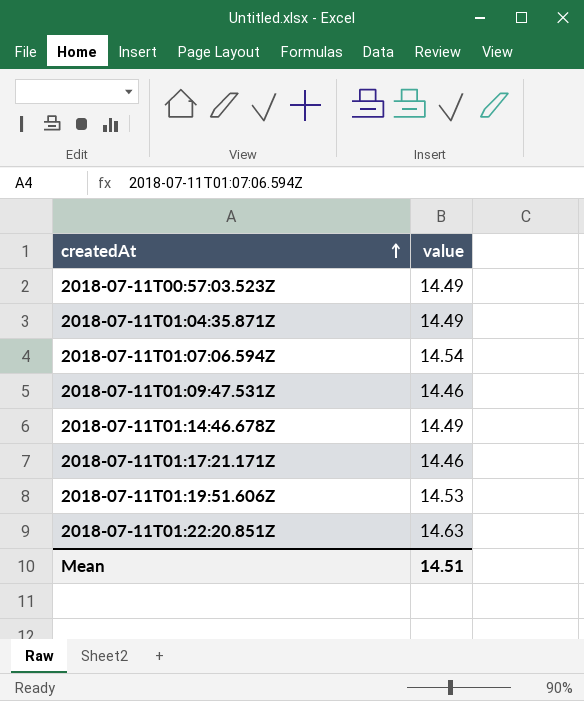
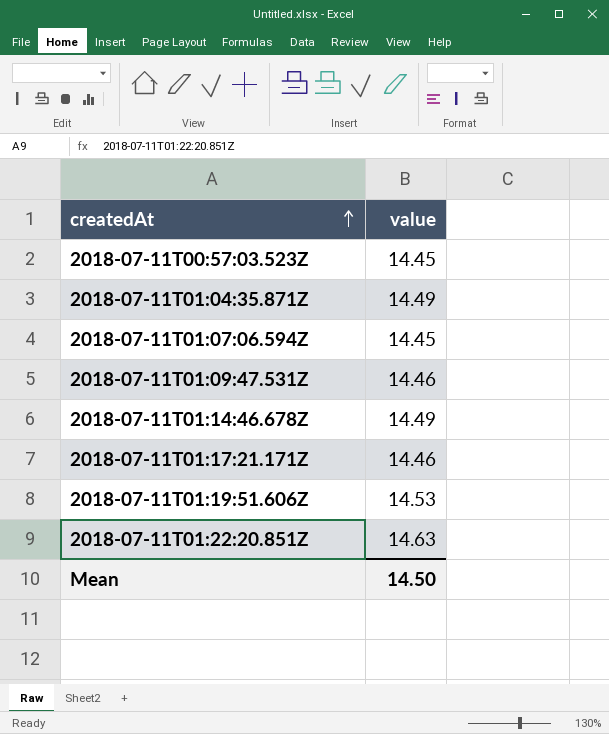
2018-07-11T00:57:03.523Z | value: 14.49 -> 14.45
2018-07-11T01:07:06.594Z | value: 14.54 -> 14.45
Mean | value: 14.51 -> 14.50

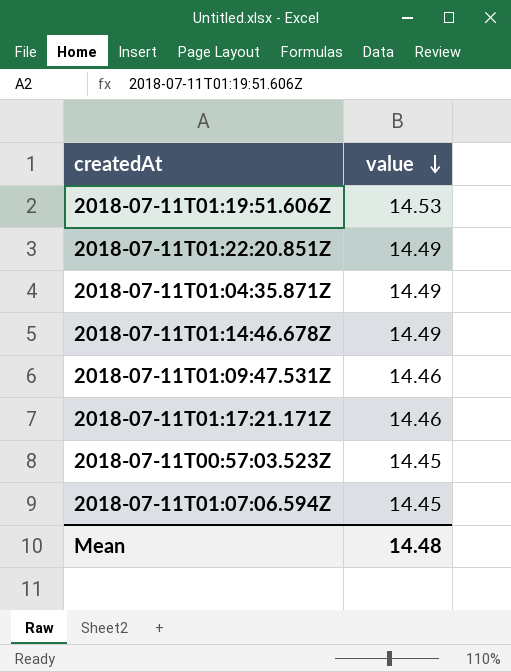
row order: createdAt ascending -> value descending
2018-07-11T01:22:20.851Z | value: 14.63 -> 14.49
Mean | value: 14.50 -> 14.48

